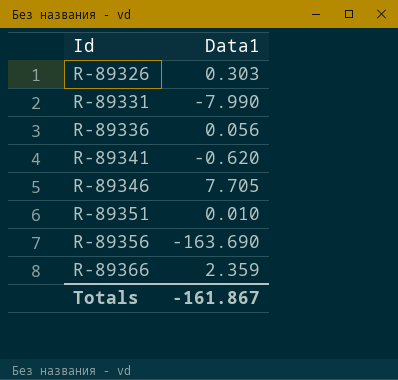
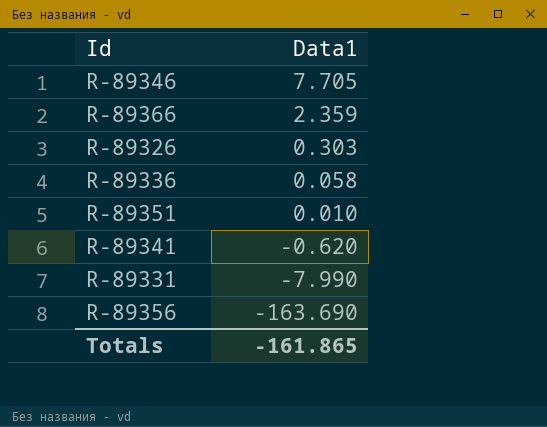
row order: Id ascending -> Data1 descending
R-89336 | Data1: 0.056 -> 0.058
Totals | Data1: -161.867 -> -161.865

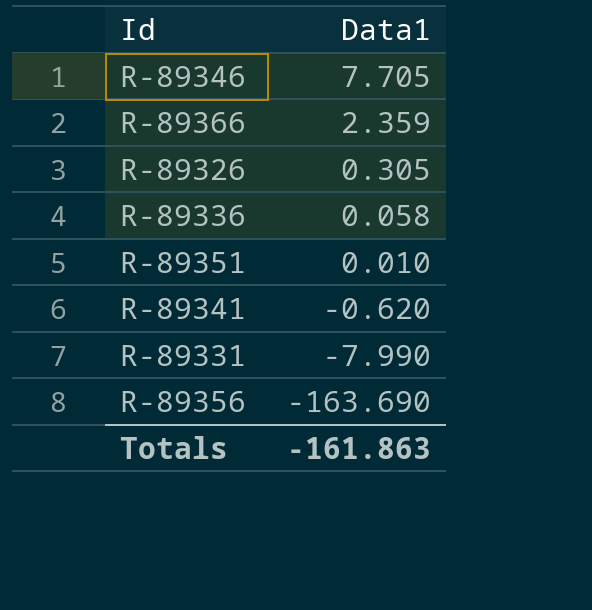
R-89326 | Data1: 0.303 -> 0.305
Totals | Data1: -161.865 -> -161.863

